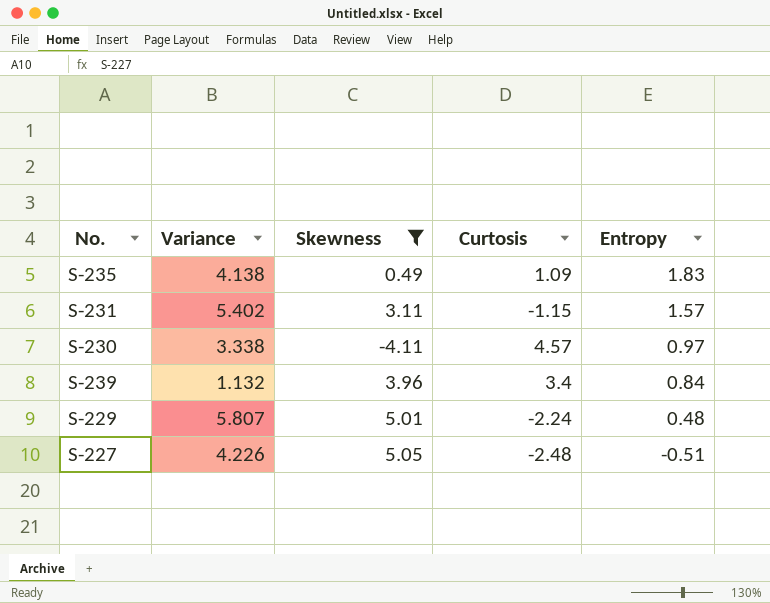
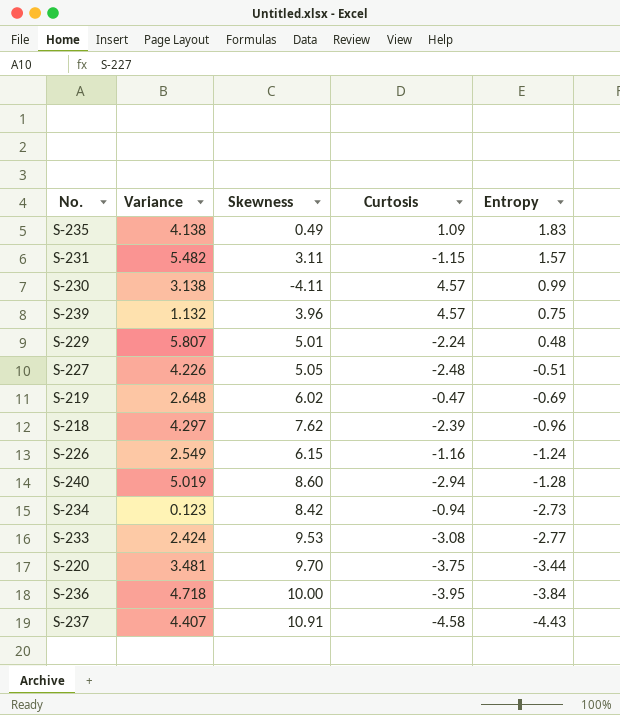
filter: Skewness <= 5.05 -> none
S-231 | Variance: 5.402 -> 5.482
S-230 | Variance: 3.338 -> 3.138
S-230 | Entropy: 0.97 -> 0.99
S-239 | Curtosis: 3.4 -> 4.57
S-239 | Entropy: 0.84 -> 0.75

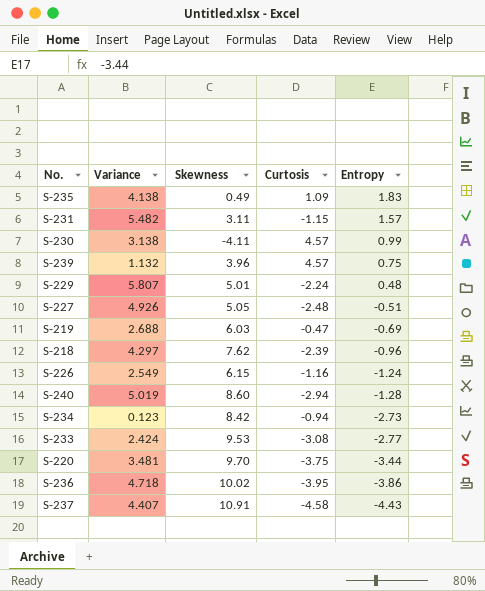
S-227 | Variance: 4.226 -> 4.926
S-219 | Variance: 2.648 -> 2.688
S-219 | Skewness: 6.02 -> 6.03
S-236 | Skewness: 10.00 -> 10.02
S-236 | Entropy: -3.84 -> -3.86

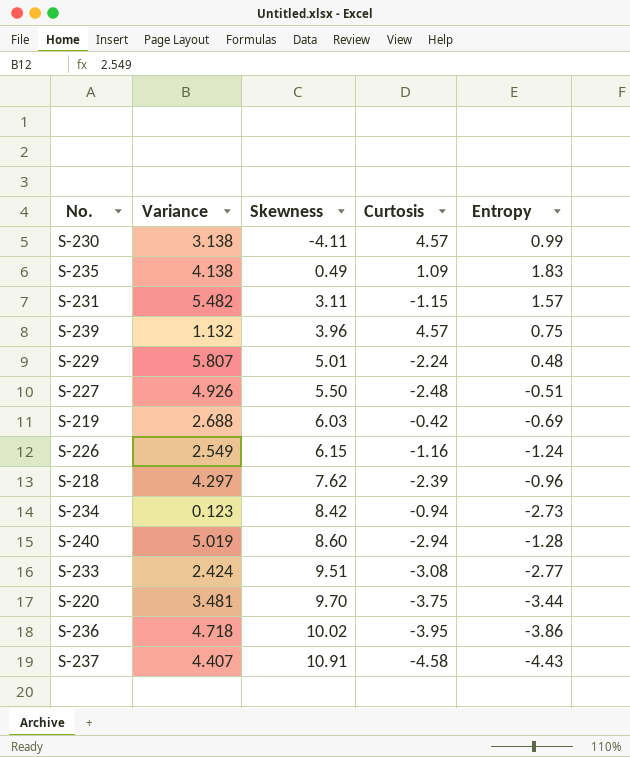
row order: Entropy descending -> Skewness ascending
S-227 | Skewness: 5.05 -> 5.50
S-219 | Curtosis: -0.47 -> -0.42
S-233 | Skewness: 9.53 -> 9.51

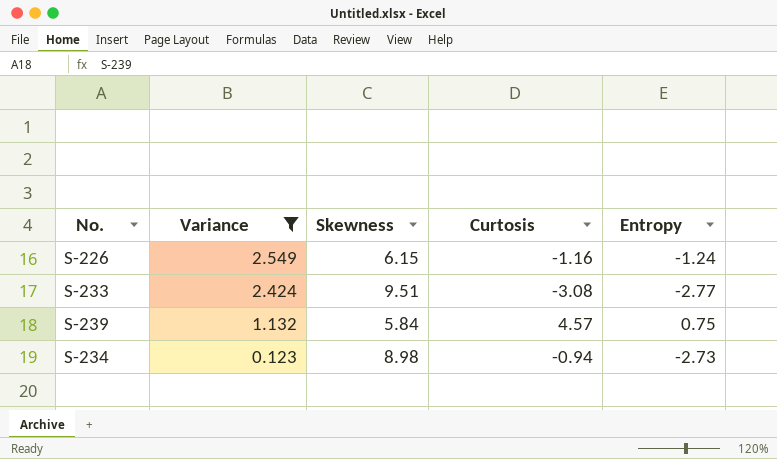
filter: none -> Variance <= 2.549
row order: Skewness ascending -> Variance descending
S-239 | Skewness: 3.96 -> 5.84
S-234 | Skewness: 8.42 -> 8.98

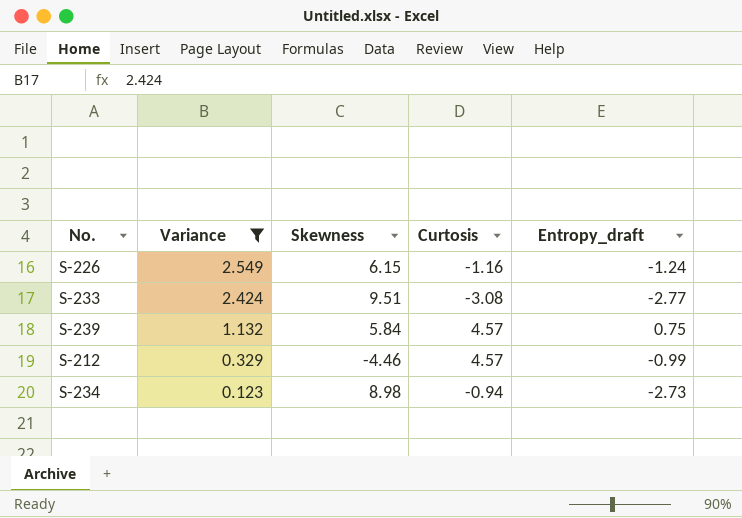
column name: Entropy -> Entropy_draft
row S-212: none -> 0.329 | -4.46 | 4.57 | -0.99

